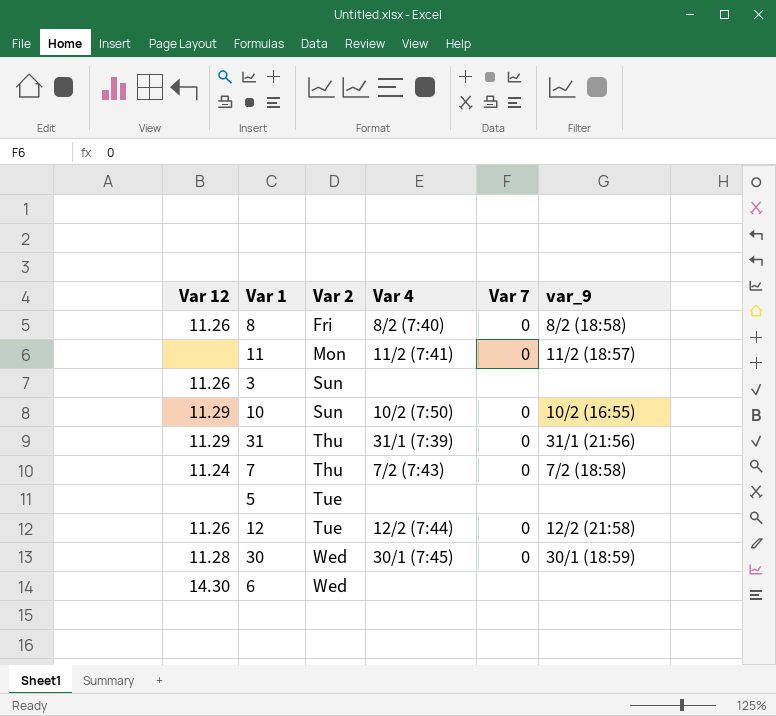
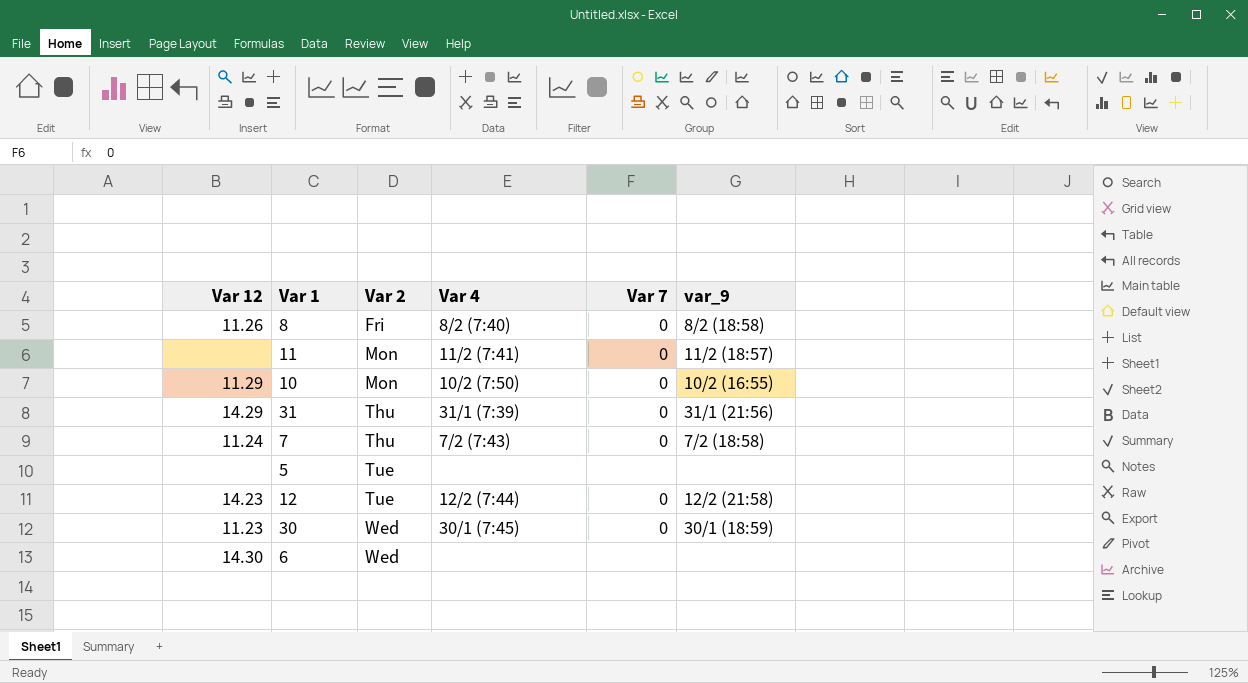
row 3: 11.26 | Sun | none | none | none -> none
10 | Var 2: Sun -> Mon
31 | Var 12: 11.29 -> 14.29
12 | Var 12: 11.26 -> 14.23
30 | Var 12: 11.28 -> 11.23

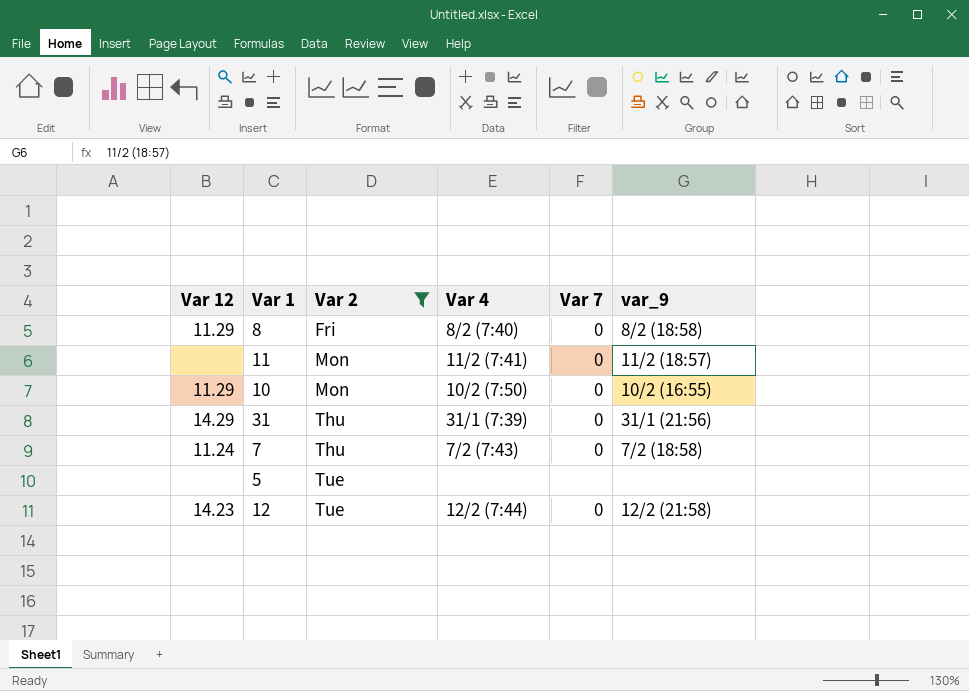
filter: none -> Var 2 != Wed
8 | Var 12: 11.26 -> 11.29

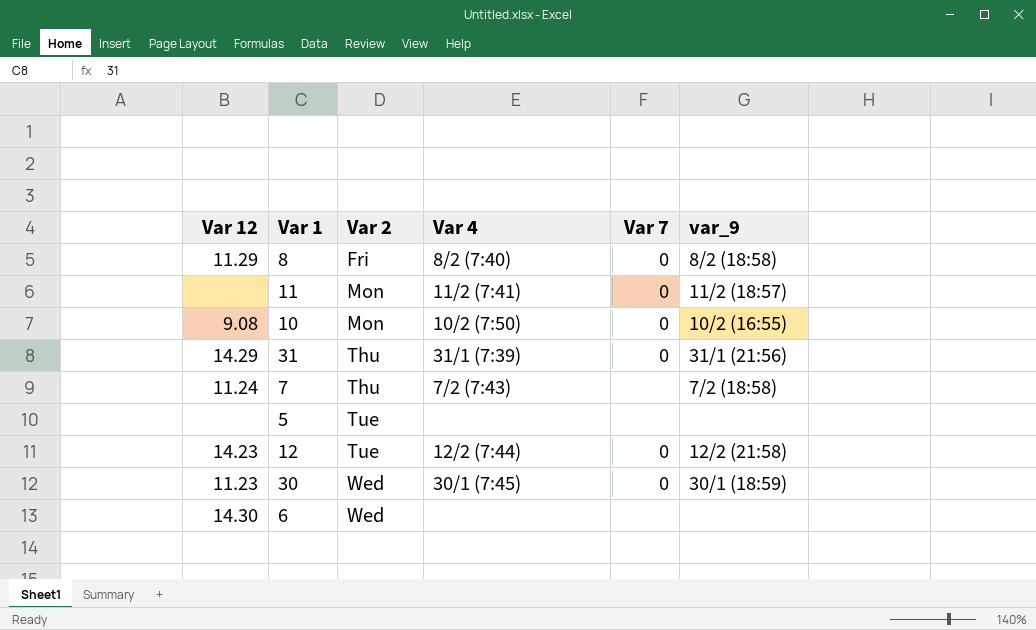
filter: Var 2 != Wed -> none
10 | Var 12: 11.29 -> 9.08
7 | Var 7: 0 -> none

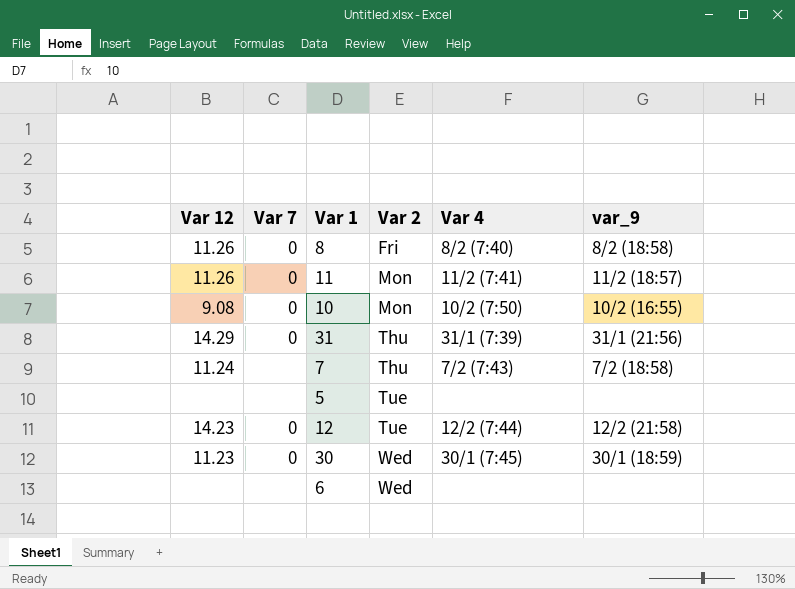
column Var 7 | position: 5 -> 2
8 | Var 12: 11.29 -> 11.26
11 | Var 12: none -> 11.26
6 | Var 12: 14.30 -> none

